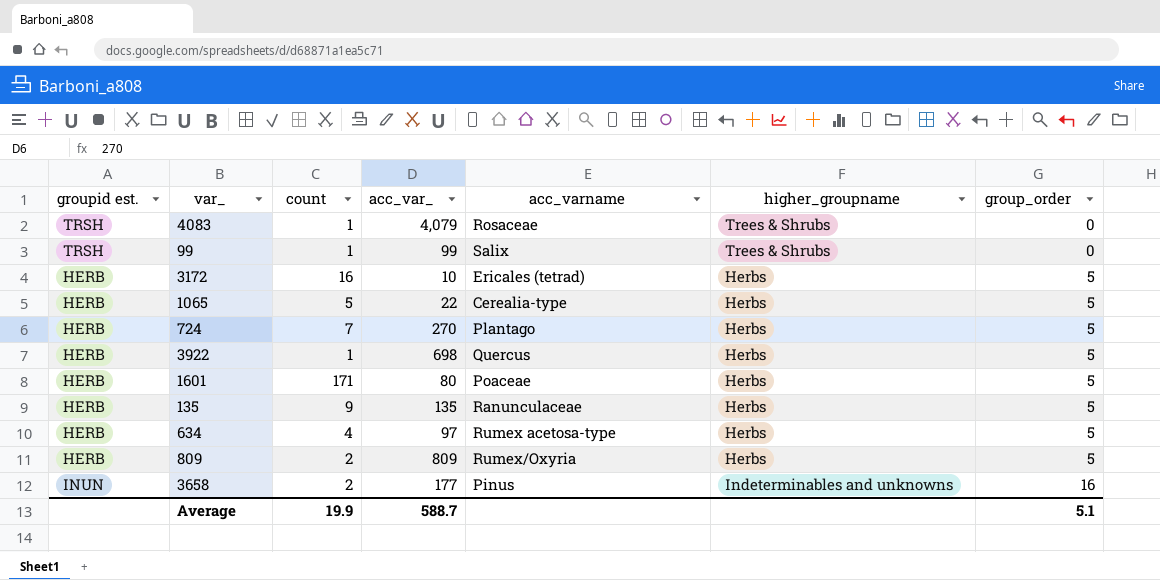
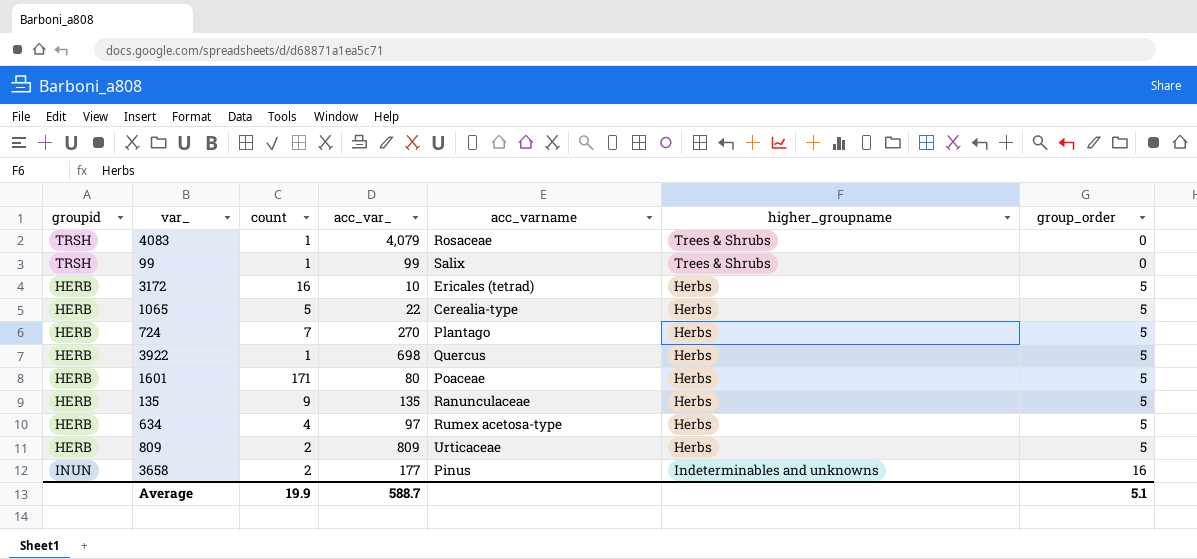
column name: groupid est. -> groupid
809 | acc_varname: Rumex/Oxyria -> Urticaceae

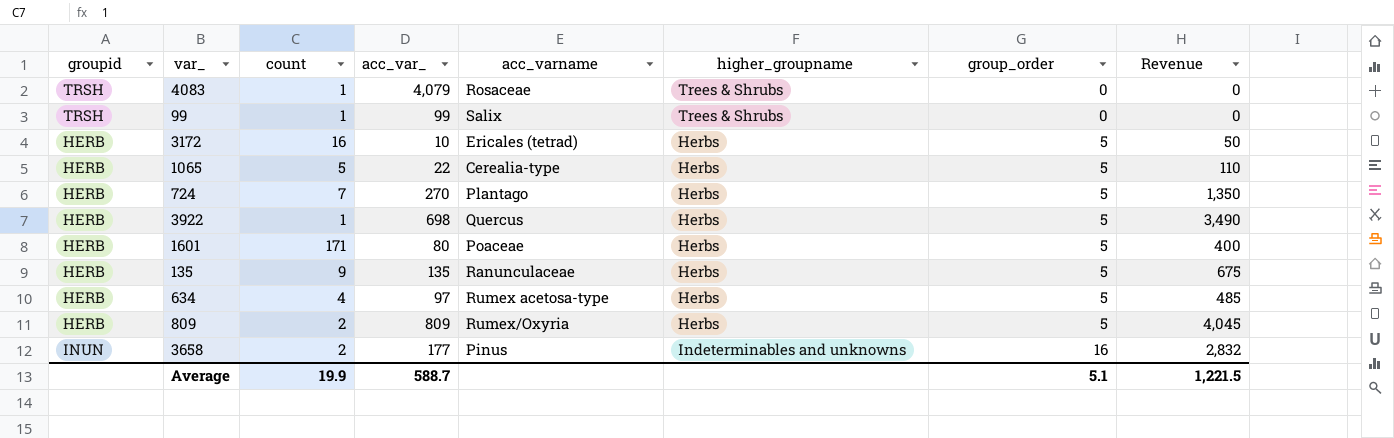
column Revenue | formula: none -> [acc_var_] * [group_order]
809 | acc_varname: Urticaceae -> Rumex/Oxyria

